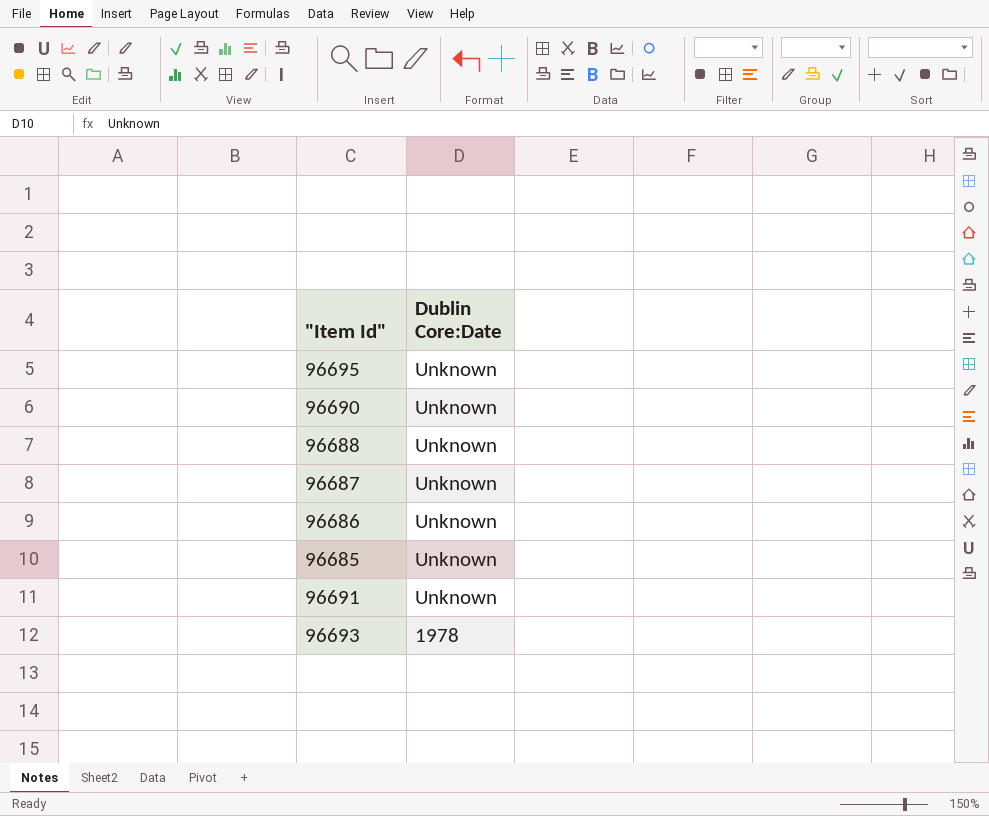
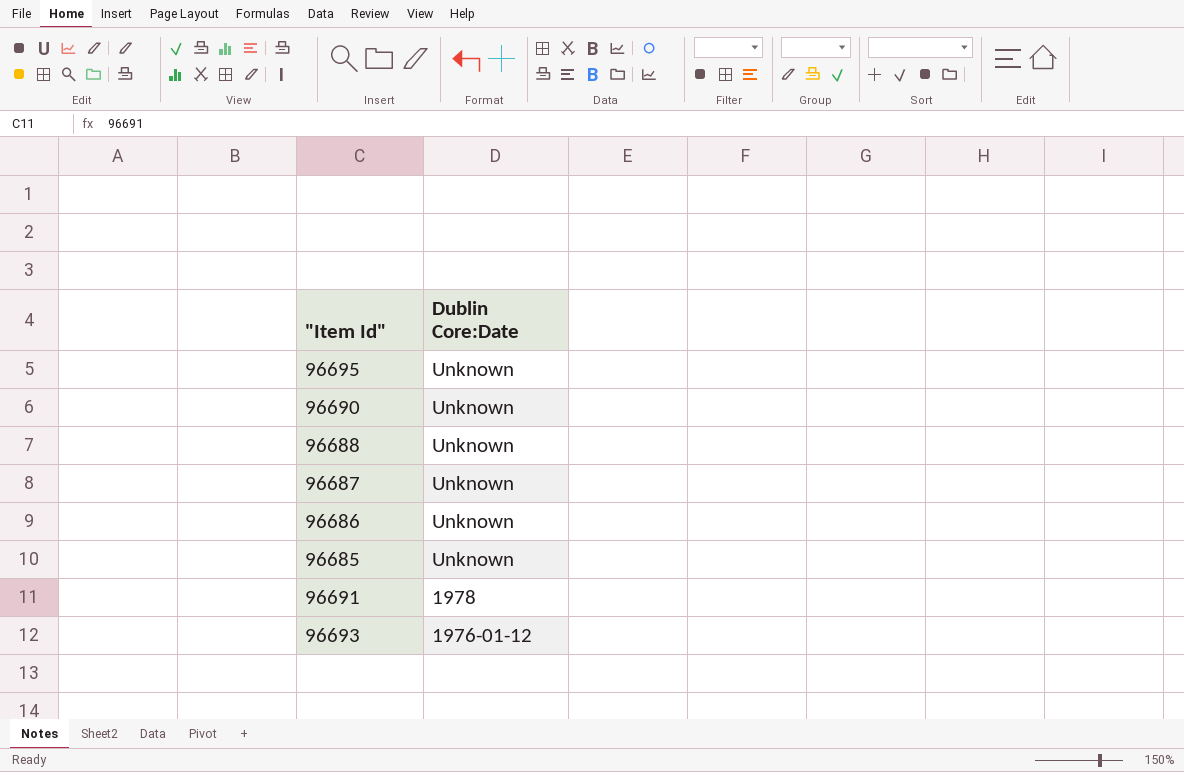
96691 | Dublin Core:Date: Unknown -> 1978
96693 | Dublin Core:Date: 1978 -> 1976-01-12

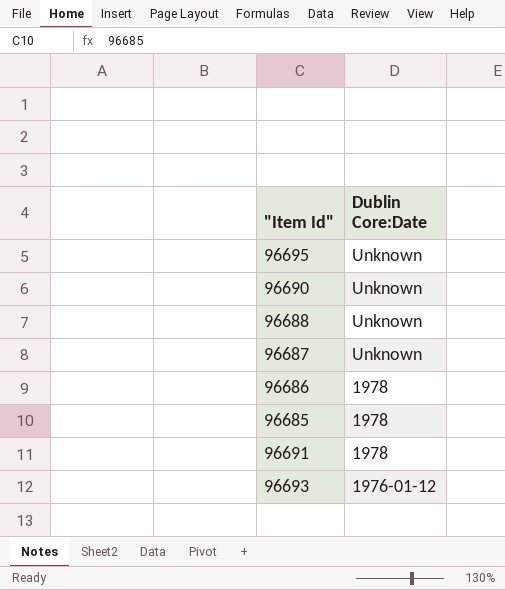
96686 | Dublin Core:Date: Unknown -> 1978
96685 | Dublin Core:Date: Unknown -> 1978

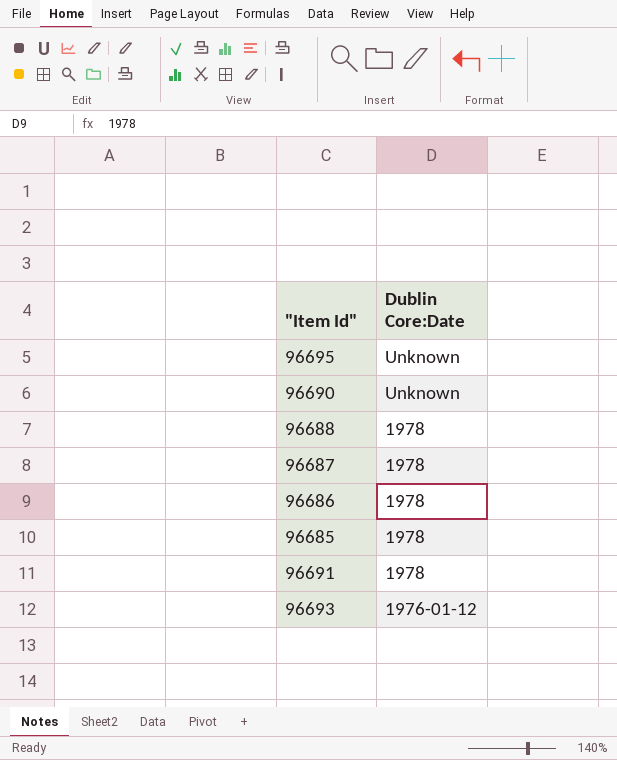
96688 | Dublin Core:Date: Unknown -> 1978
96687 | Dublin Core:Date: Unknown -> 1978

